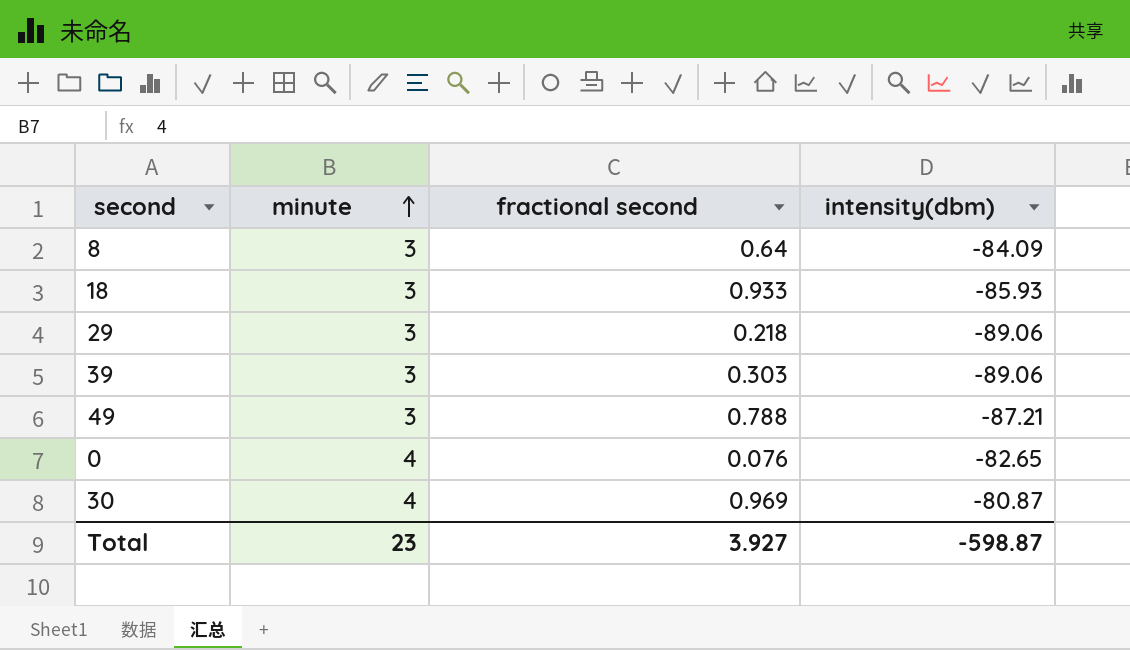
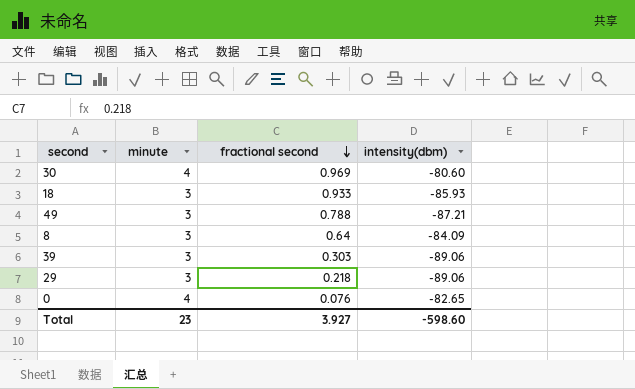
row order: minute ascending -> fractional second descending
30 | intensity(dbm): -80.87 -> -80.60
Total | intensity(dbm): -598.87 -> -598.60

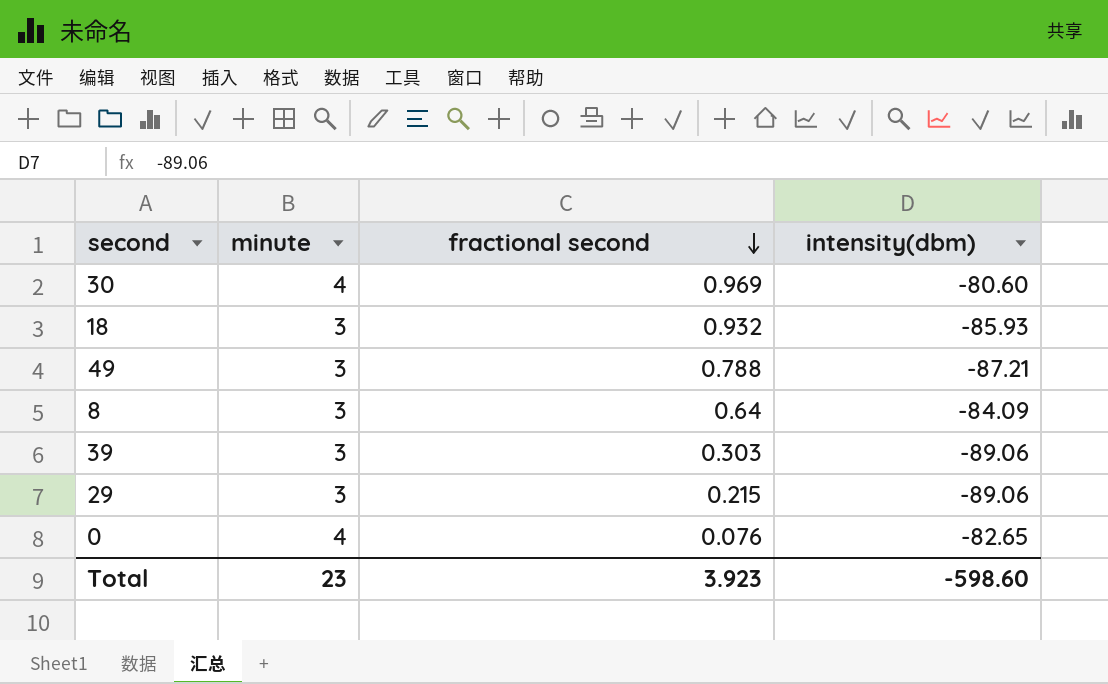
18 | fractional second: 0.933 -> 0.932
29 | fractional second: 0.218 -> 0.215
Total | fractional second: 3.927 -> 3.923

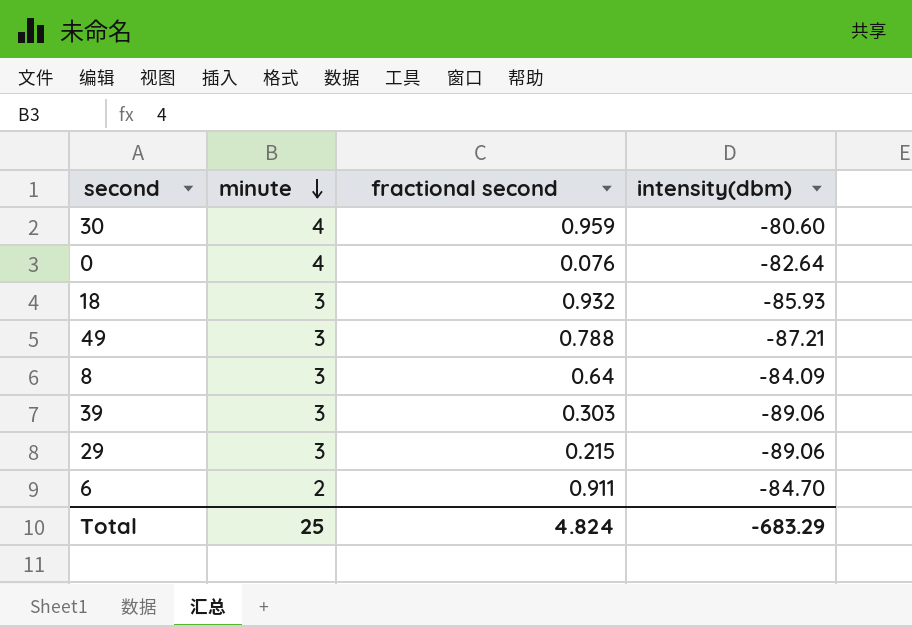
row order: fractional second descending -> minute descending
30 | fractional second: 0.969 -> 0.959
0 | intensity(dbm): -82.65 -> -82.64
row 6: none -> 2 | 0.911 | -84.70
Total | minute: 23 -> 25
Total | fractional second: 3.923 -> 4.824
Total | intensity(dbm): -598.60 -> -683.29

